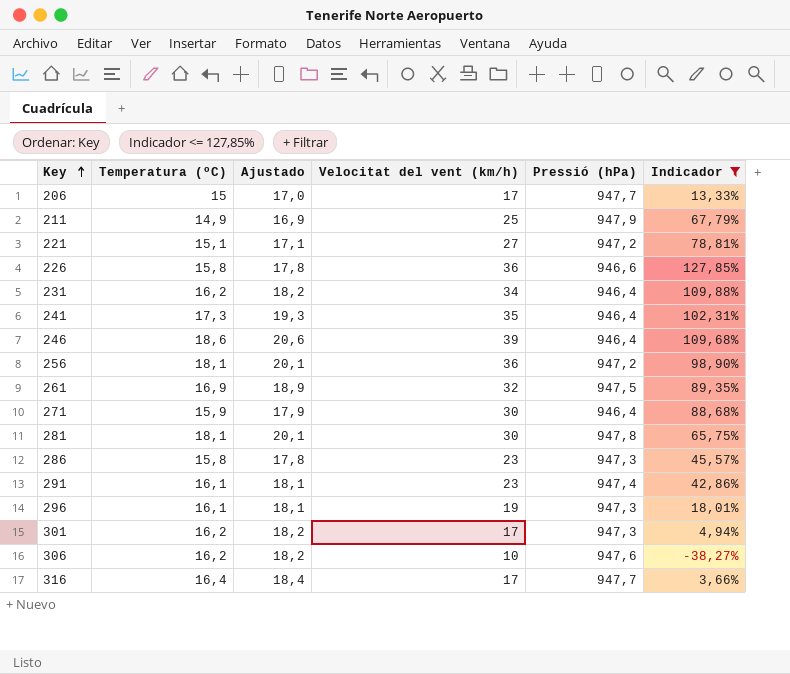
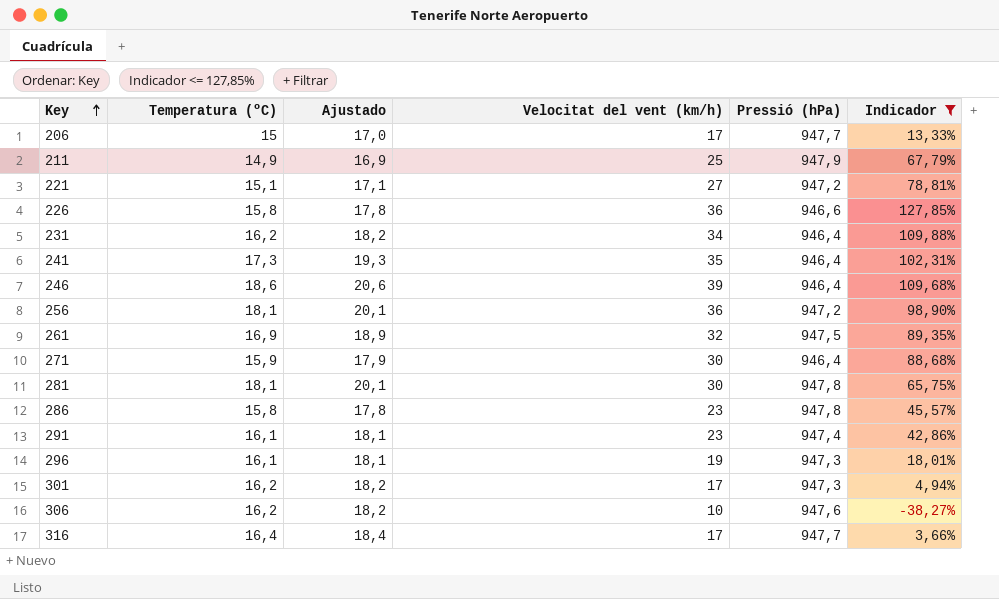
286 | Pressió (hPa): 947,3 -> 947,8

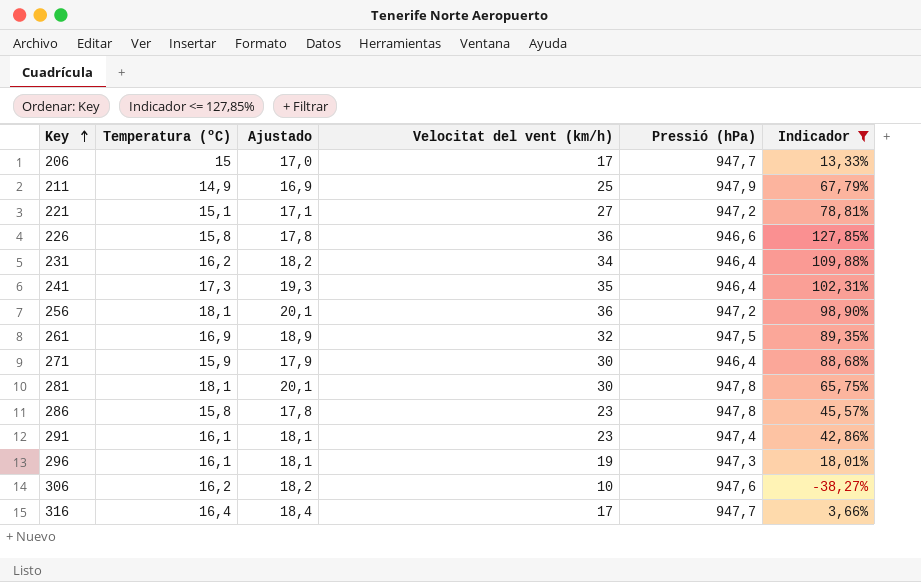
row 246: 18,6 | 20,6 | 39 | 946,4 | 109,68% -> none
row 301: 16,2 | 18,2 | 17 | 947,3 | 4,94% -> none

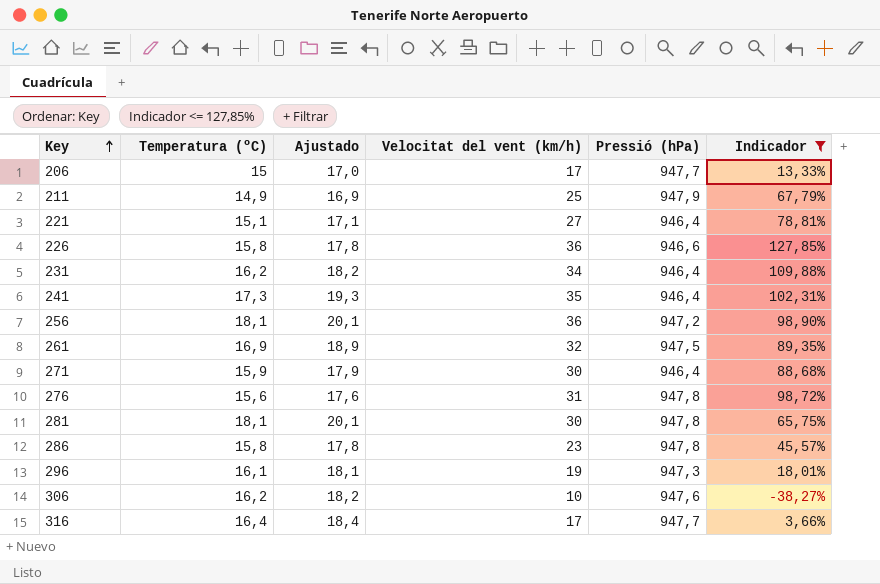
row 291: 16,1 | 18,1 | 23 | 947,4 | 42,86% -> none
221 | Pressió (hPa): 947,2 -> 946,4
row 276: none -> 15,6 | 17,6 | 31 | 947,8 | 98,72%

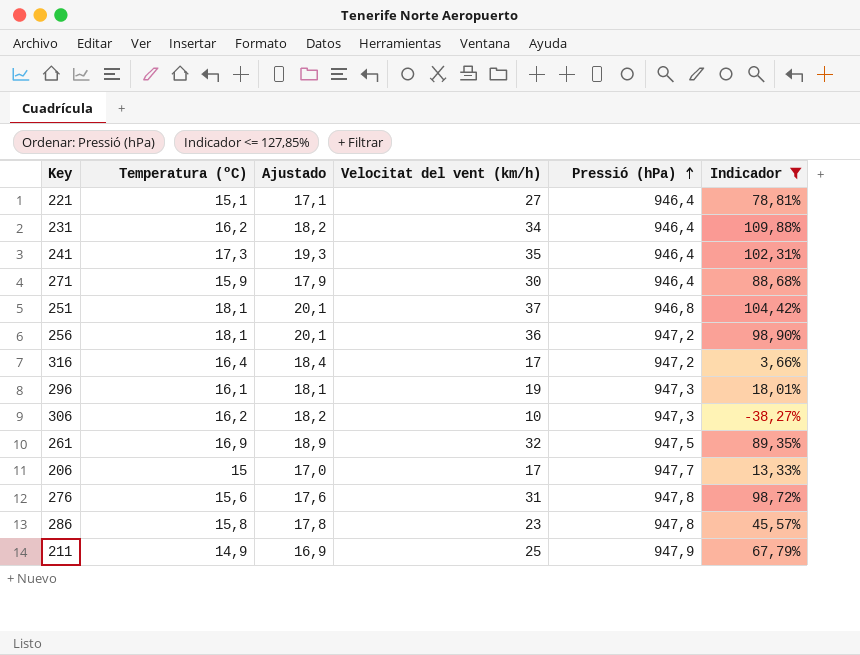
row order: Key ascending -> Pressió (hPa) ascending
row 226: 15,8 | 17,8 | 36 | 946,6 | 127,85% -> none
row 281: 18,1 | 20,1 | 30 | 947,8 | 65,75% -> none
row 251: none -> 18,1 | 20,1 | 37 | 946,8 | 104,42%
316 | Pressió (hPa): 947,7 -> 947,2
306 | Pressió (hPa): 947,6 -> 947,3

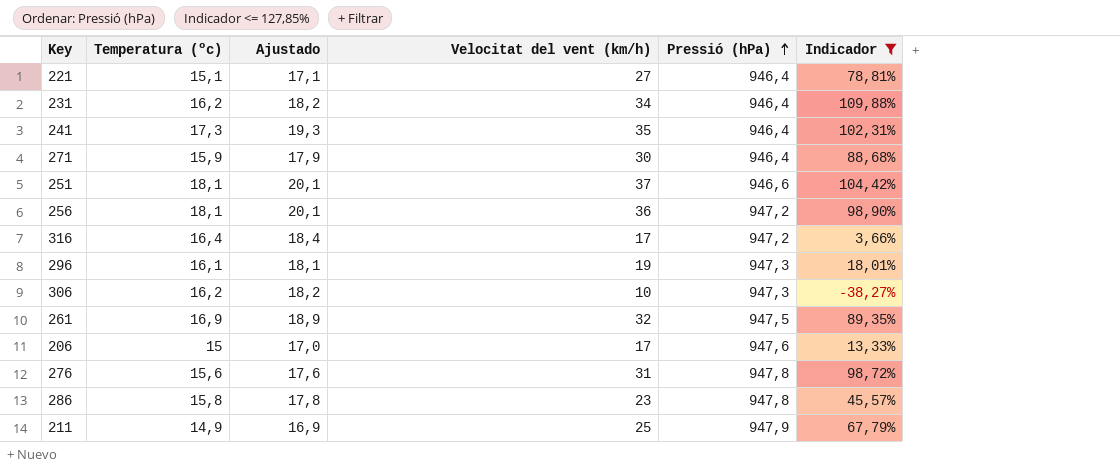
column name: Temperatura (ºC) -> Temperatura (ºc)
251 | Pressió (hPa): 946,8 -> 946,6
206 | Pressió (hPa): 947,7 -> 947,6

